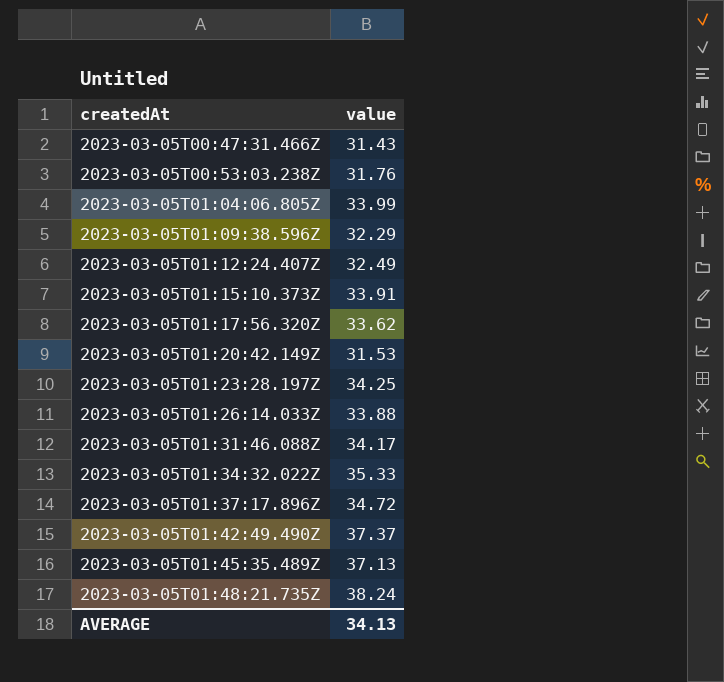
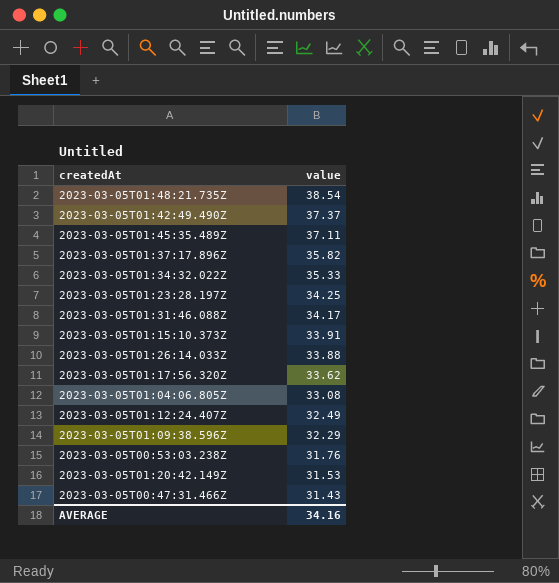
row order: createdAt ascending -> value descending
2023-03-05T01:48:21.735Z | value: 38.24 -> 38.54
2023-03-05T01:45:35.489Z | value: 37.13 -> 37.11
2023-03-05T01:37:17.896Z | value: 34.72 -> 35.82
2023-03-05T01:04:06.805Z | value: 33.99 -> 33.08
AVERAGE | value: 34.13 -> 34.16

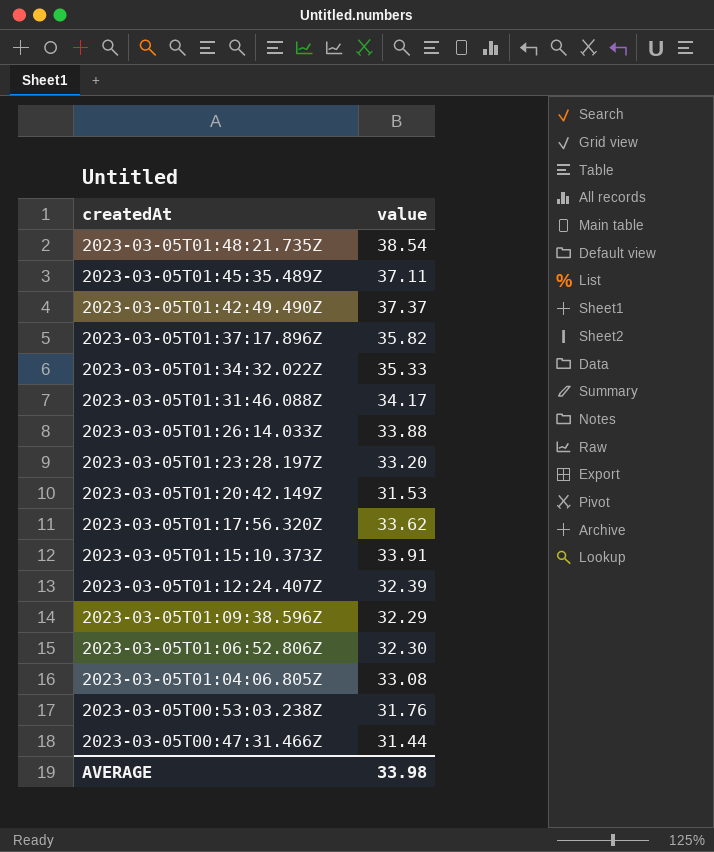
row order: value descending -> createdAt descending
2023-03-05T01:23:28.197Z | value: 34.25 -> 33.20
2023-03-05T01:12:24.407Z | value: 32.49 -> 32.39
row 2023-03-05T01:06:52.806Z: none -> 32.30
2023-03-05T00:47:31.466Z | value: 31.43 -> 31.44
AVERAGE | value: 34.16 -> 33.98

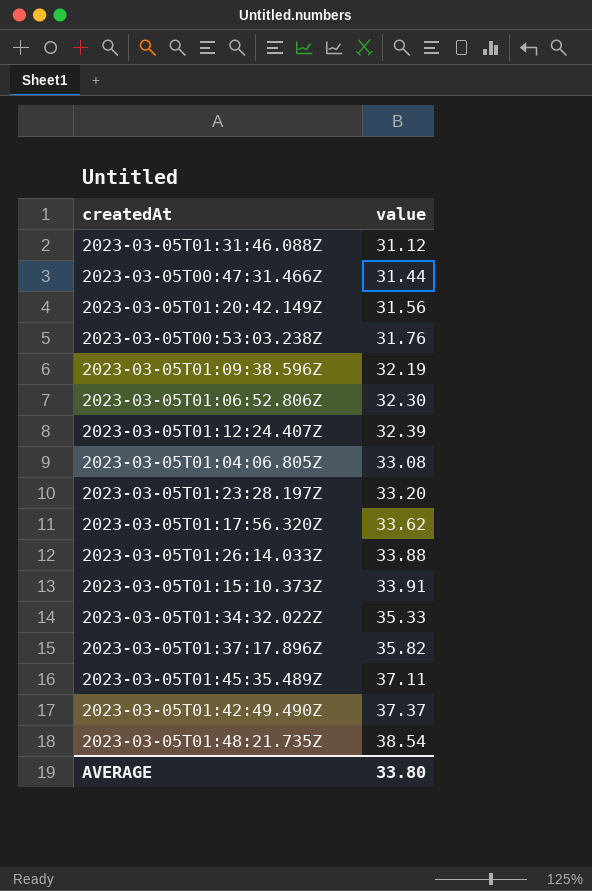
row order: createdAt descending -> value ascending
2023-03-05T01:31:46.088Z | value: 34.17 -> 31.12
2023-03-05T01:20:42.149Z | value: 31.53 -> 31.56
2023-03-05T01:09:38.596Z | value: 32.29 -> 32.19
AVERAGE | value: 33.98 -> 33.80

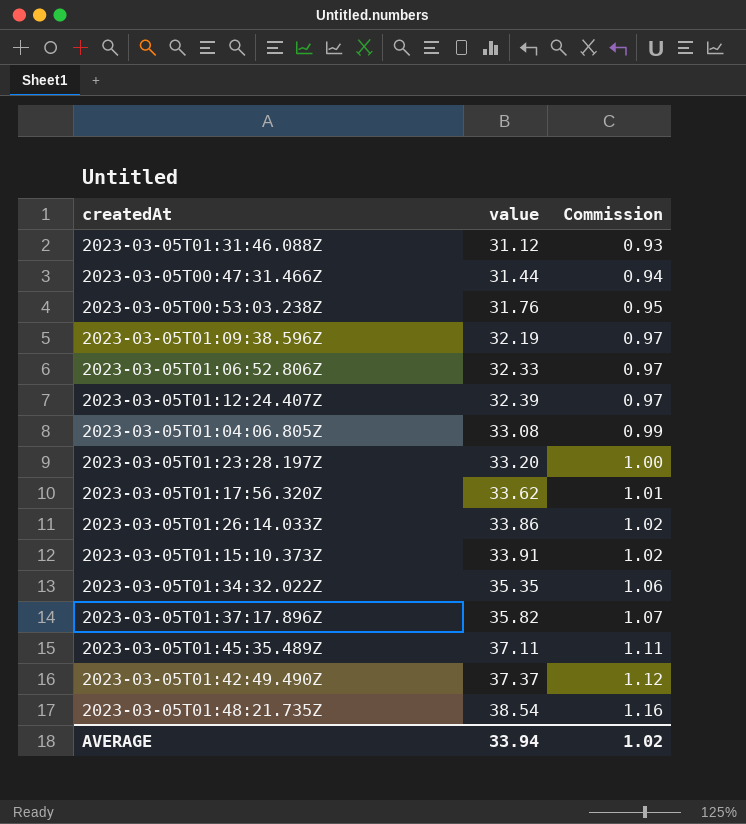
column Commission | formula: none -> [value] * 0.03
row 2023-03-05T01:20:42.149Z: 31.56 -> none
2023-03-05T01:06:52.806Z | value: 32.30 -> 32.33
2023-03-05T01:26:14.033Z | value: 33.88 -> 33.86
2023-03-05T01:34:32.022Z | value: 35.33 -> 35.35
AVERAGE | value: 33.80 -> 33.94

